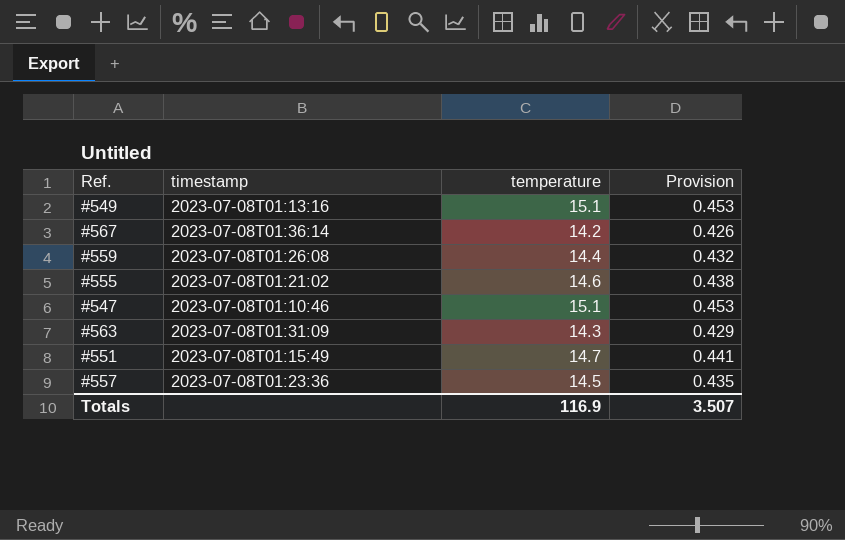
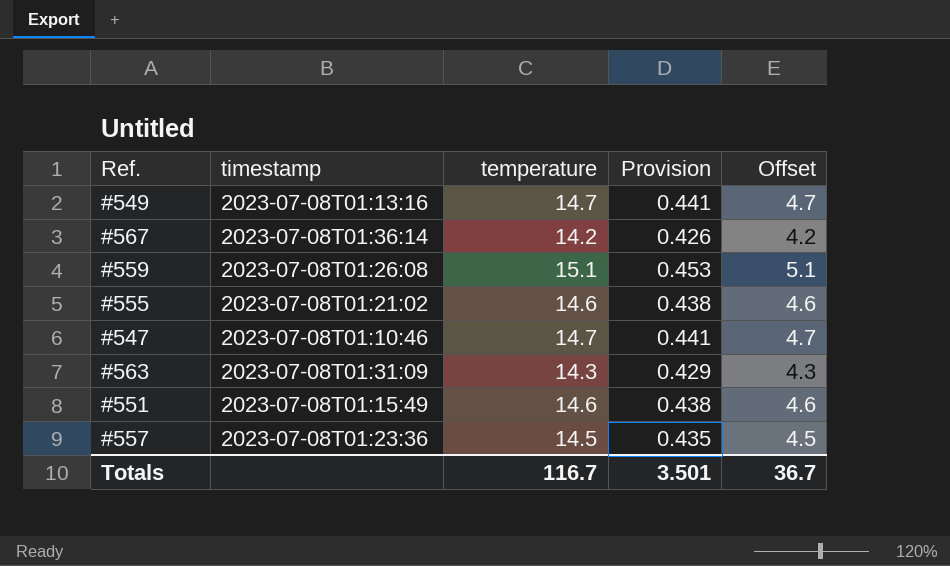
column Offset | formula: none -> [temperature] - 10
#549 | temperature: 15.1 -> 14.7
#549 | Provision: 0.453 -> 0.441
#559 | temperature: 14.4 -> 15.1
#559 | Provision: 0.432 -> 0.453
#547 | temperature: 15.1 -> 14.7
#547 | Provision: 0.453 -> 0.441
#551 | temperature: 14.7 -> 14.6
#551 | Provision: 0.441 -> 0.438
Totals | temperature: 116.9 -> 116.7
Totals | Provision: 3.507 -> 3.501

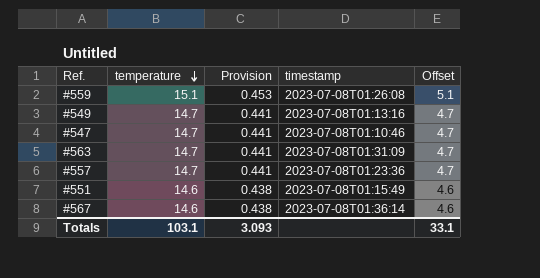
row order: none -> temperature descending
column timestamp | position: 2 -> 4
row #555: 2023-07-08T01:21:02 | 14.6 | 0.438 | 4.6 -> none
#563 | temperature: 14.3 -> 14.7
#563 | Provision: 0.429 -> 0.441
#563 | Offset: 4.3 -> 4.7
#557 | temperature: 14.5 -> 14.7
#557 | Provision: 0.435 -> 0.441
#557 | Offset: 4.5 -> 4.7
#567 | temperature: 14.2 -> 14.6
#567 | Provision: 0.426 -> 0.438
#567 | Offset: 4.2 -> 4.6
Totals | temperature: 116.7 -> 103.1
Totals | Provision: 3.501 -> 3.093
Totals | Offset: 36.7 -> 33.1

